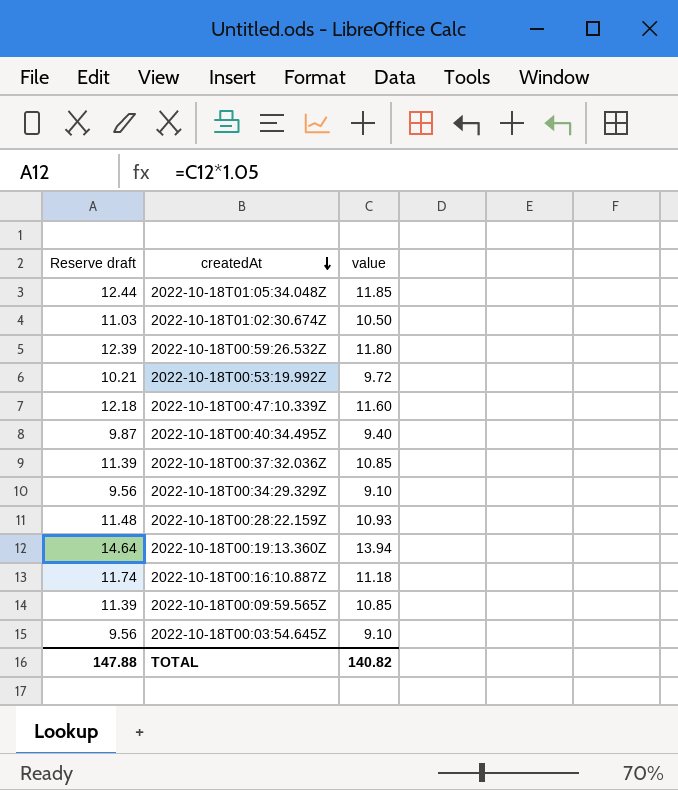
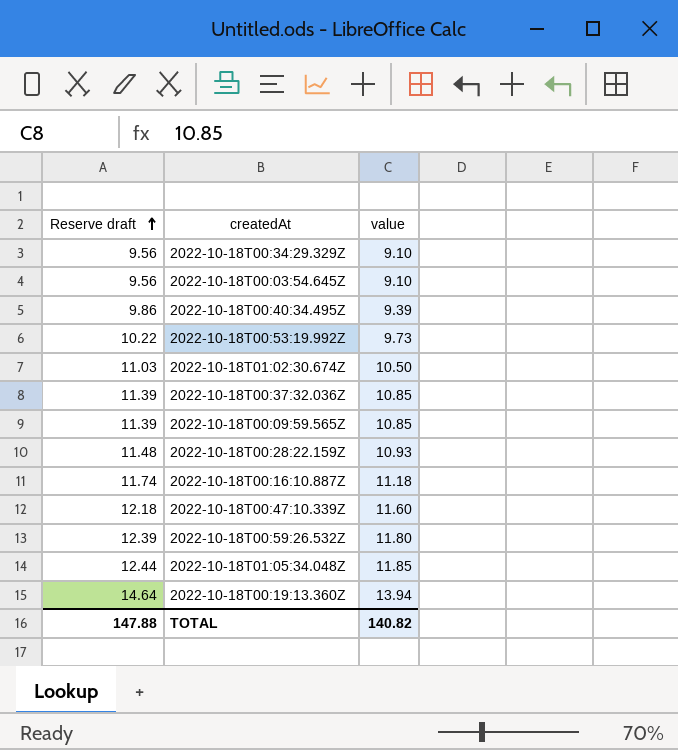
row order: createdAt descending -> Reserve draft ascending
2022-10-18T00:40:34.495Z | Reserve draft: 9.87 -> 9.86
2022-10-18T00:40:34.495Z | value: 9.40 -> 9.39
2022-10-18T00:53:19.992Z | Reserve draft: 10.21 -> 10.22
2022-10-18T00:53:19.992Z | value: 9.72 -> 9.73

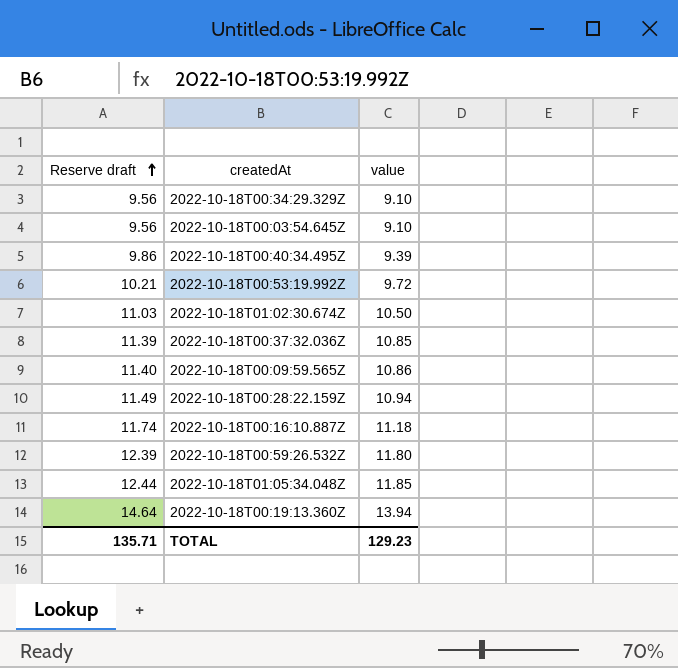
row 2022-10-18T00:47:10.339Z: 12.18 | 11.60 -> none
2022-10-18T00:53:19.992Z | Reserve draft: 10.22 -> 10.21
2022-10-18T00:53:19.992Z | value: 9.73 -> 9.72
2022-10-18T00:09:59.565Z | Reserve draft: 11.39 -> 11.40
2022-10-18T00:09:59.565Z | value: 10.85 -> 10.86
2022-10-18T00:28:22.159Z | Reserve draft: 11.48 -> 11.49
2022-10-18T00:28:22.159Z | value: 10.93 -> 10.94
TOTAL | Reserve draft: 147.88 -> 135.71
TOTAL | value: 140.82 -> 129.23

